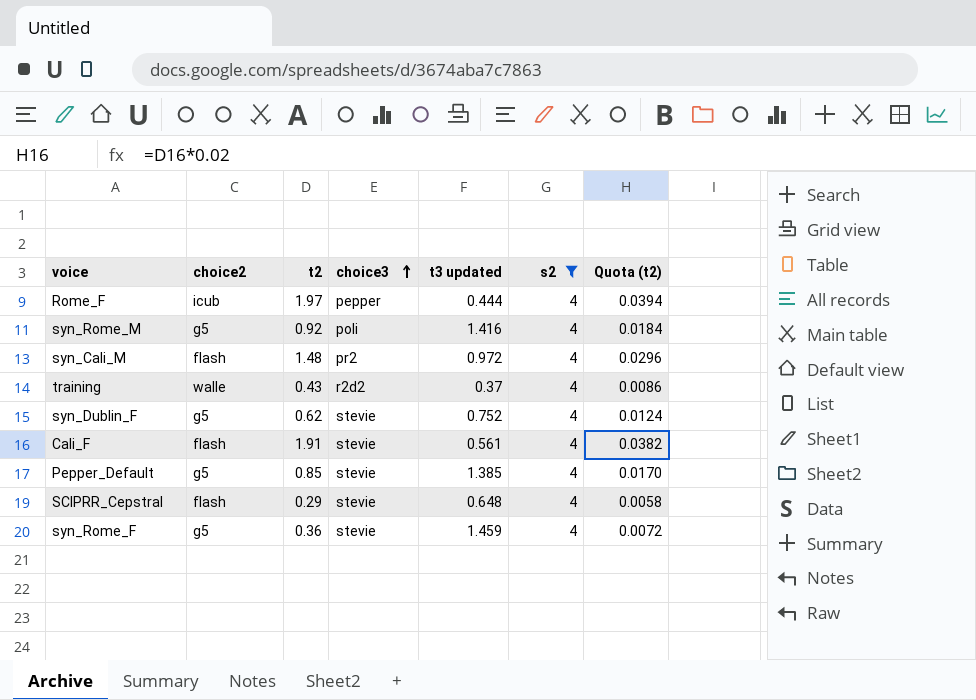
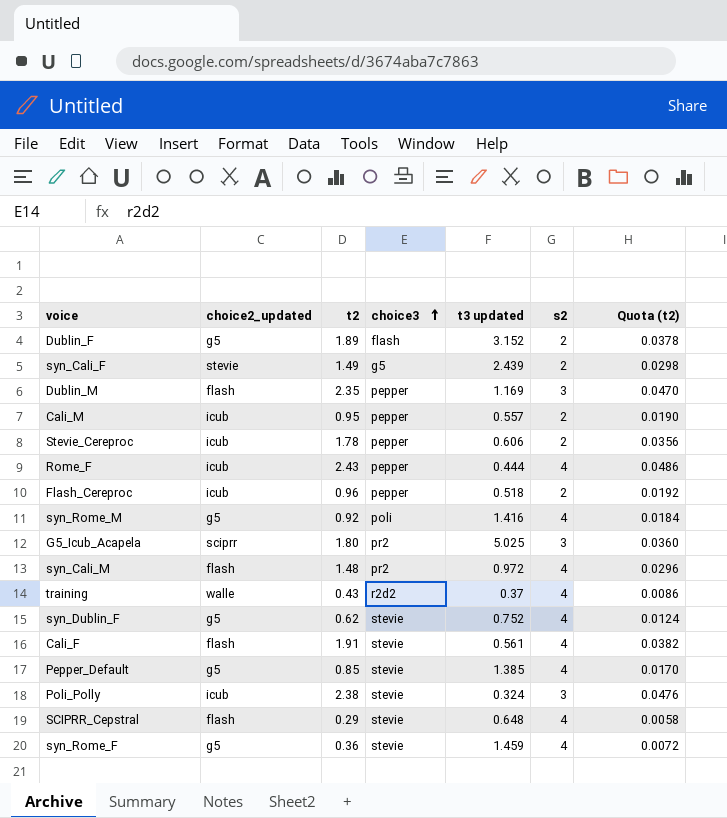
filter: s2 = 4 -> none
column name: choice2 -> choice2_updated
Rome_F | t2: 1.97 -> 2.43
Rome_F | Quota (t2): 0.0394 -> 0.0486

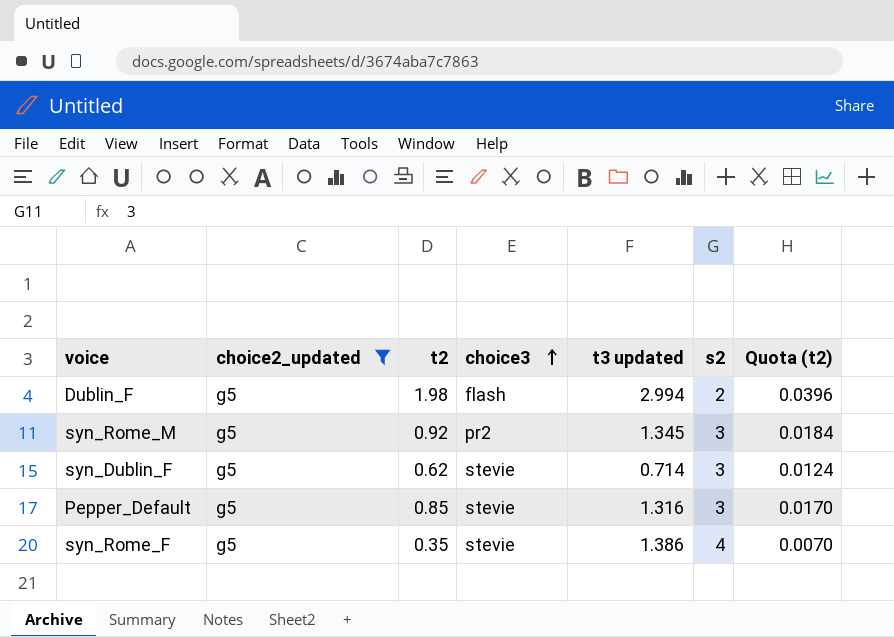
filter: none -> choice2_updated = g5
Dublin_F | t2: 1.89 -> 1.98
Dublin_F | t3 updated: 3.152 -> 2.994
Dublin_F | Quota (t2): 0.0378 -> 0.0396
syn_Rome_M | choice3: poli -> pr2
syn_Rome_M | t3 updated: 1.416 -> 1.345
syn_Rome_M | s2: 4 -> 3
syn_Dublin_F | t3 updated: 0.752 -> 0.714
syn_Dublin_F | s2: 4 -> 3
Pepper_Default | t3 updated: 1.385 -> 1.316
Pepper_Default | s2: 4 -> 3
syn_Rome_F | t2: 0.36 -> 0.35
syn_Rome_F | t3 updated: 1.459 -> 1.386
syn_Rome_F | Quota (t2): 0.0072 -> 0.0070

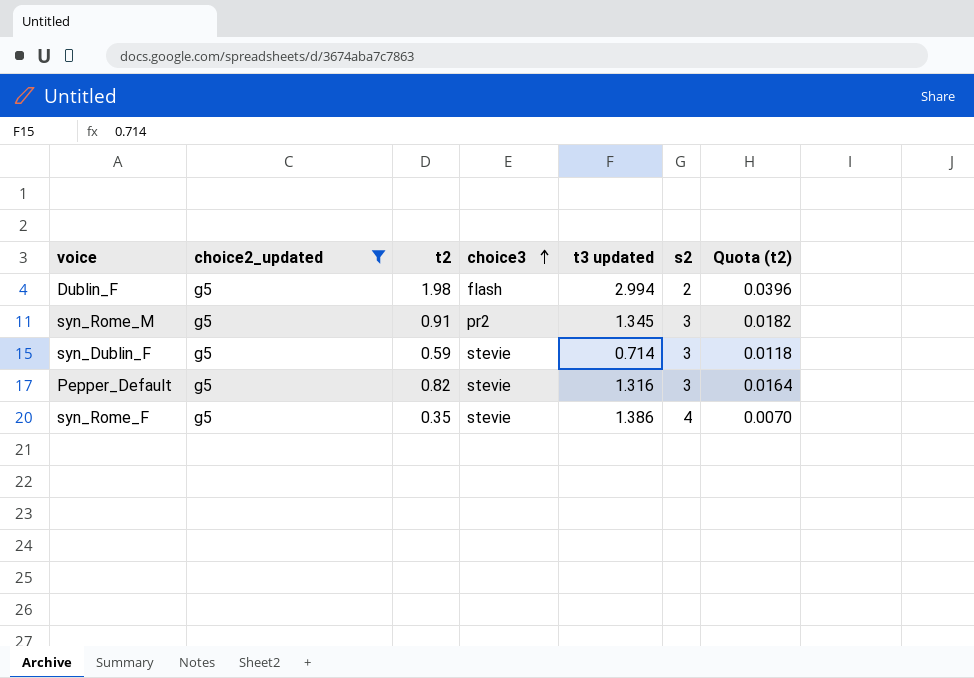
syn_Rome_M | t2: 0.92 -> 0.91
syn_Rome_M | Quota (t2): 0.0184 -> 0.0182
syn_Dublin_F | t2: 0.62 -> 0.59
syn_Dublin_F | Quota (t2): 0.0124 -> 0.0118
Pepper_Default | t2: 0.85 -> 0.82
Pepper_Default | Quota (t2): 0.0170 -> 0.0164

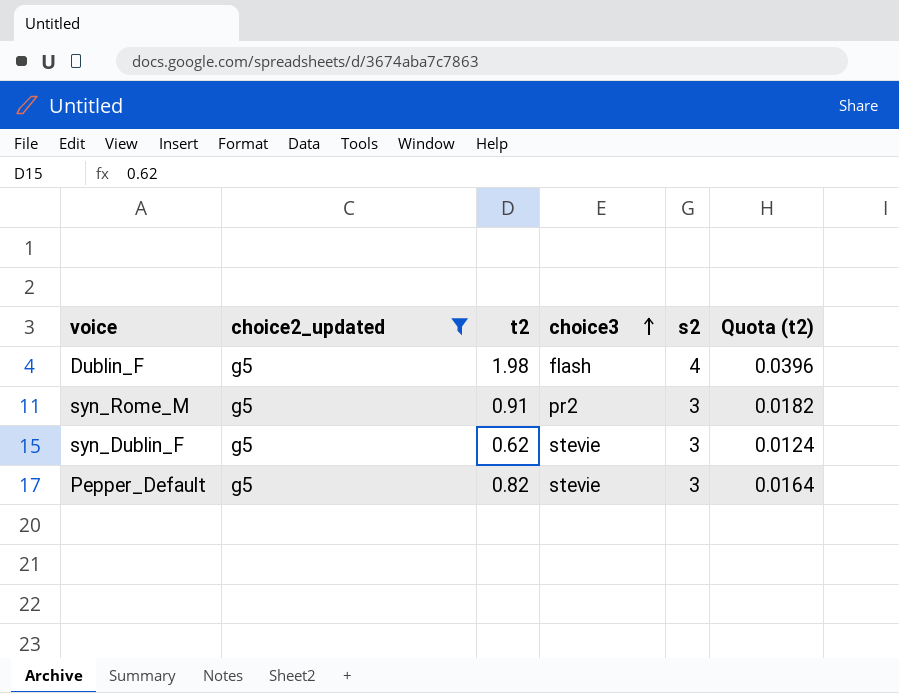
column t3 updated | position: 5 -> none
row syn_Rome_F: g5 | 0.35 | stevie | 1.386 | 4 | 0.0070 -> none
Dublin_F | s2: 2 -> 4
syn_Dublin_F | t2: 0.59 -> 0.62
syn_Dublin_F | Quota (t2): 0.0118 -> 0.0124

